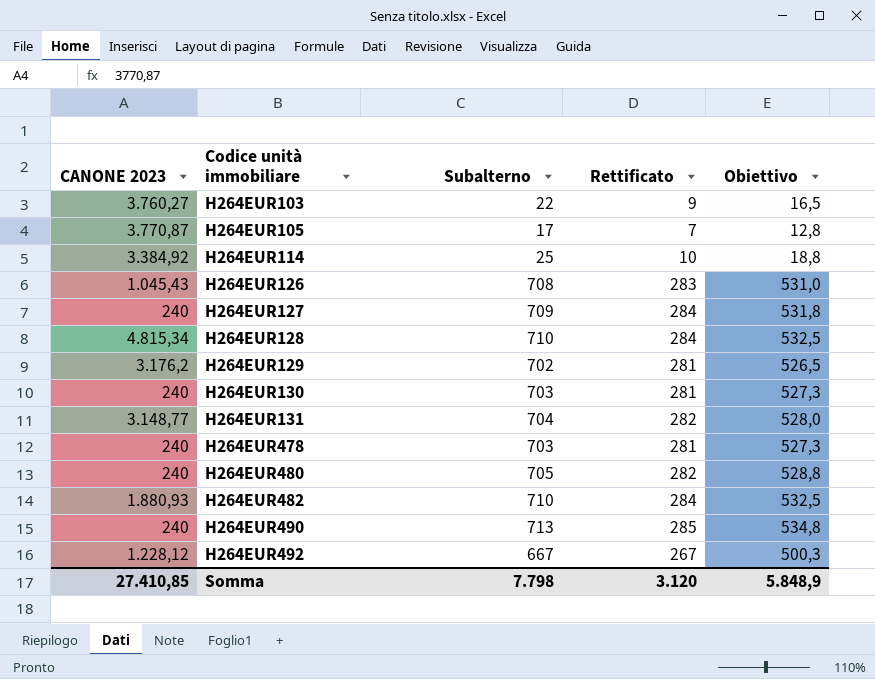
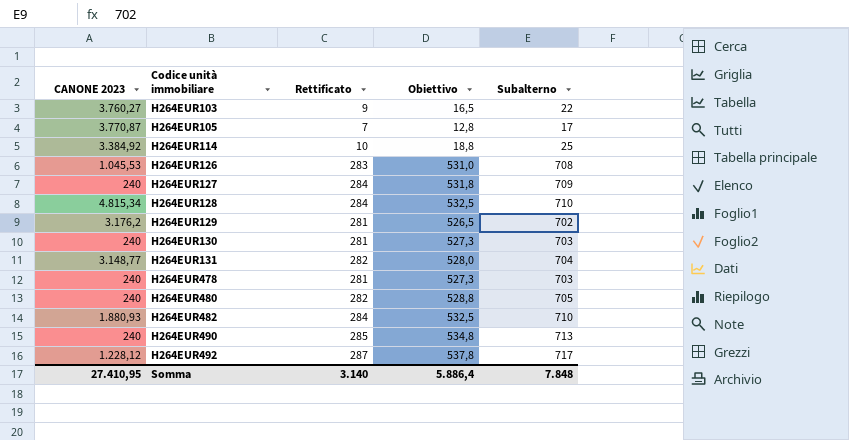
column Subalterno | position: 3 -> 5
H264EUR126 | CANONE 2023: 1.045,43 -> 1.045,53
H264EUR492 | Rettificato: 267 -> 287
H264EUR492 | Obiettivo: 500,3 -> 537,8
H264EUR492 | Subalterno: 667 -> 717
Somma | CANONE 2023: 27.410,85 -> 27.410,95
Somma | Rettificato: 3.120 -> 3.140
Somma | Obiettivo: 5.848,9 -> 5.886,4
Somma | Subalterno: 7.798 -> 7.848

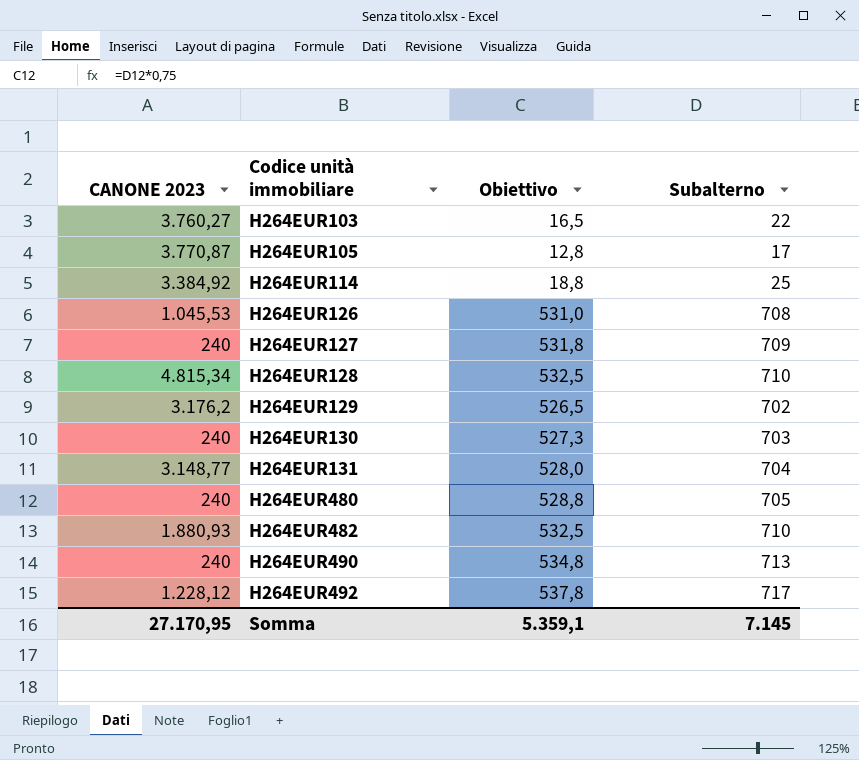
column Rettificato | formula: [Subalterno] * 0,4 -> none
row H264EUR478: 240 | 281 | 527,3 | 703 -> none
Somma | CANONE 2023: 27.410,95 -> 27.170,95
Somma | Obiettivo: 5.886,4 -> 5.359,1
Somma | Subalterno: 7.848 -> 7.145

